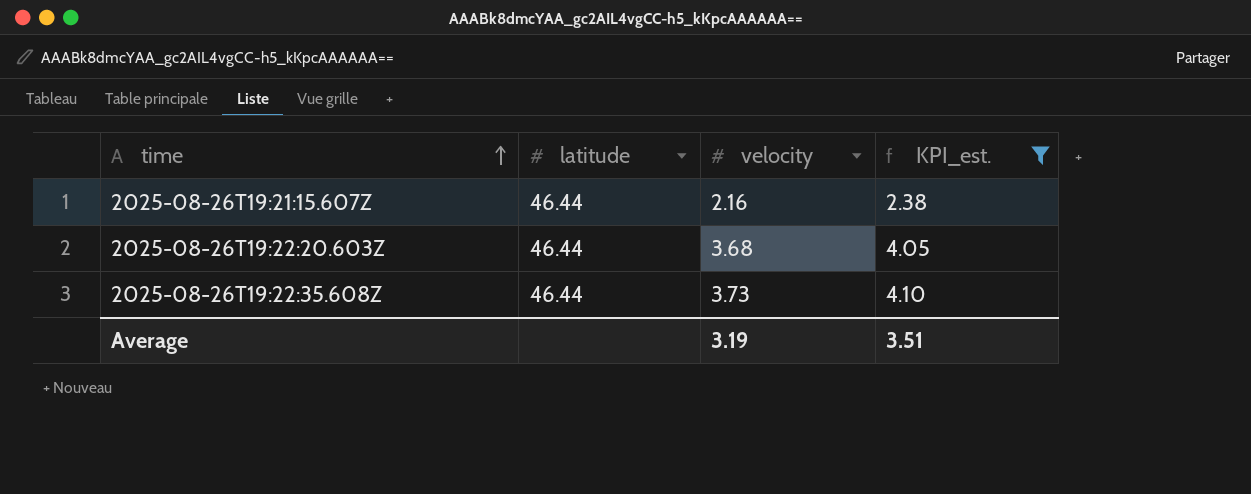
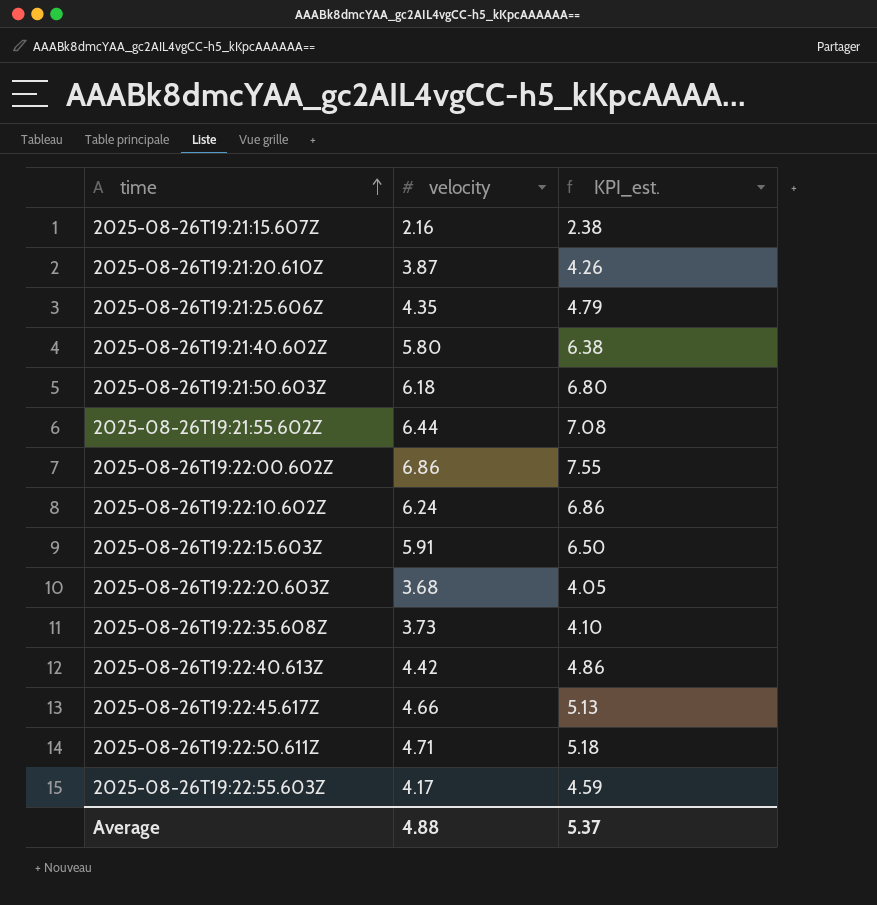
filter: KPI_est. <= 4.10 -> none
column latitude | position: 2 -> none
Average | velocity: 3.19 -> 4.88
Average | KPI_est.: 3.51 -> 5.37

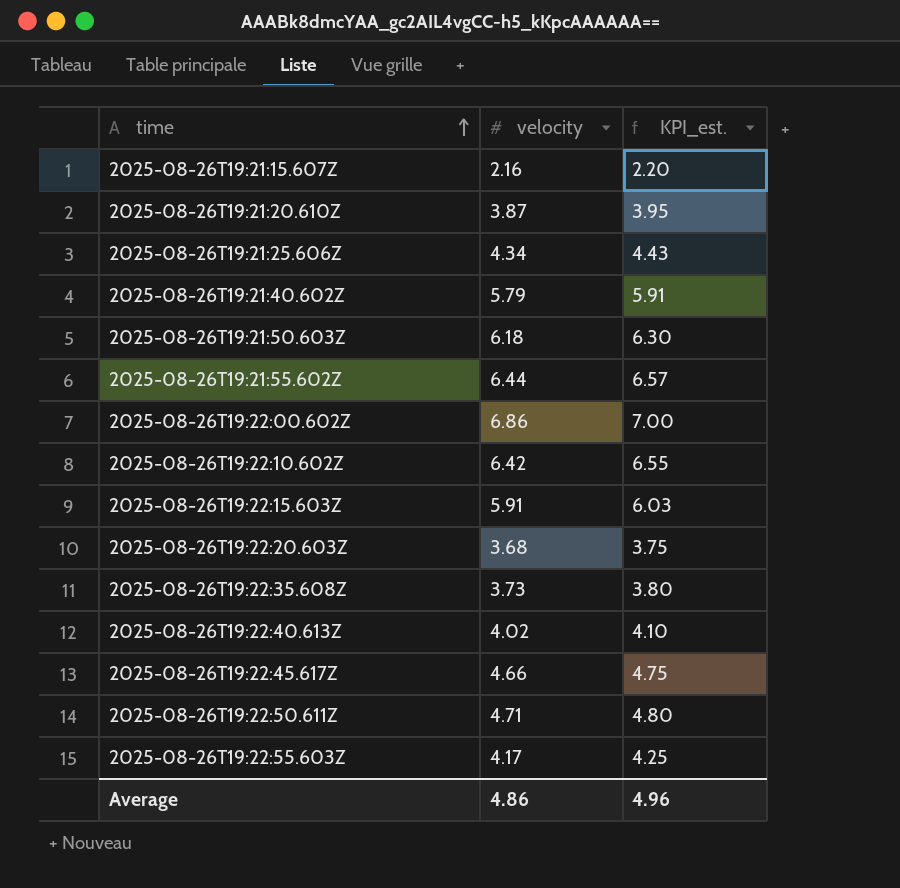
column KPI_est. | formula: [velocity] * 1.1 -> [velocity] * 1.02
2025-08-26T19:21:25.606Z | velocity: 4.35 -> 4.34
2025-08-26T19:21:40.602Z | velocity: 5.80 -> 5.79
2025-08-26T19:22:10.602Z | velocity: 6.24 -> 6.42
2025-08-26T19:22:40.613Z | velocity: 4.42 -> 4.02
Average | velocity: 4.88 -> 4.86
Average | KPI_est.: 5.37 -> 4.96

